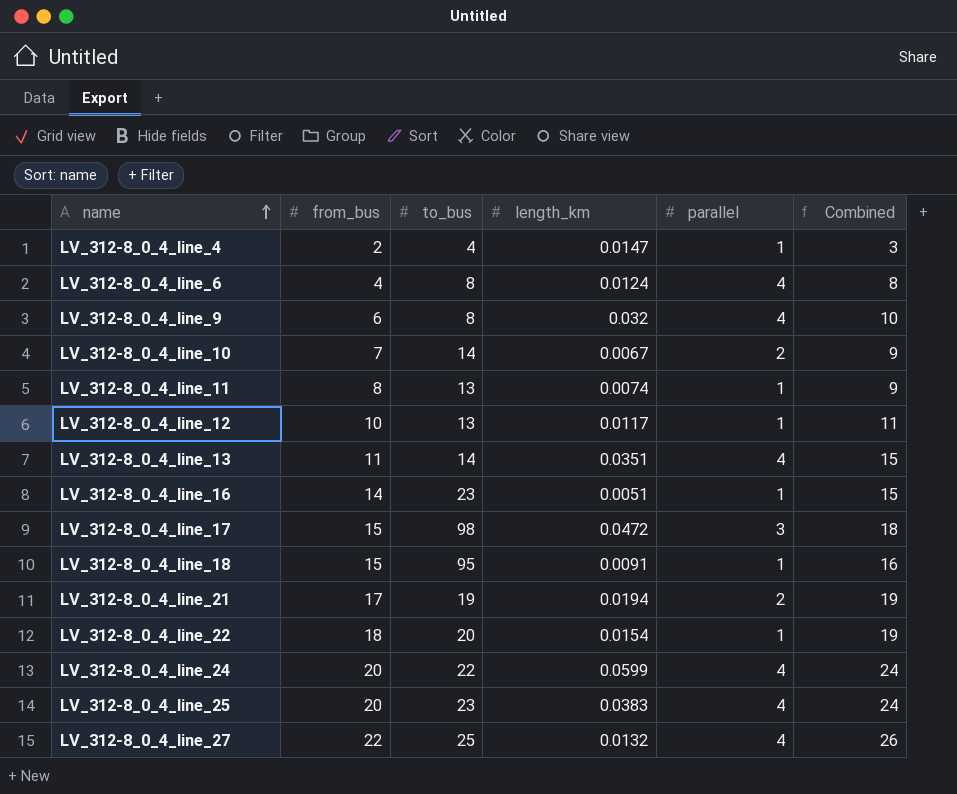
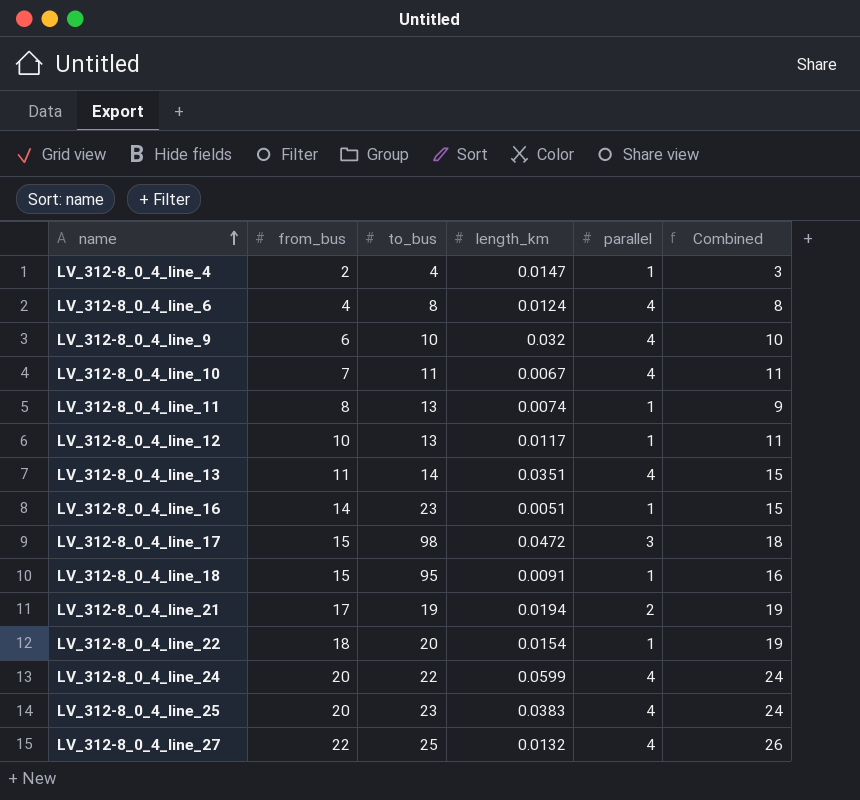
LV_312-8_0_4_line_9 | to_bus: 8 -> 10
LV_312-8_0_4_line_10 | to_bus: 14 -> 11
LV_312-8_0_4_line_10 | parallel: 2 -> 4
LV_312-8_0_4_line_10 | Combined: 9 -> 11

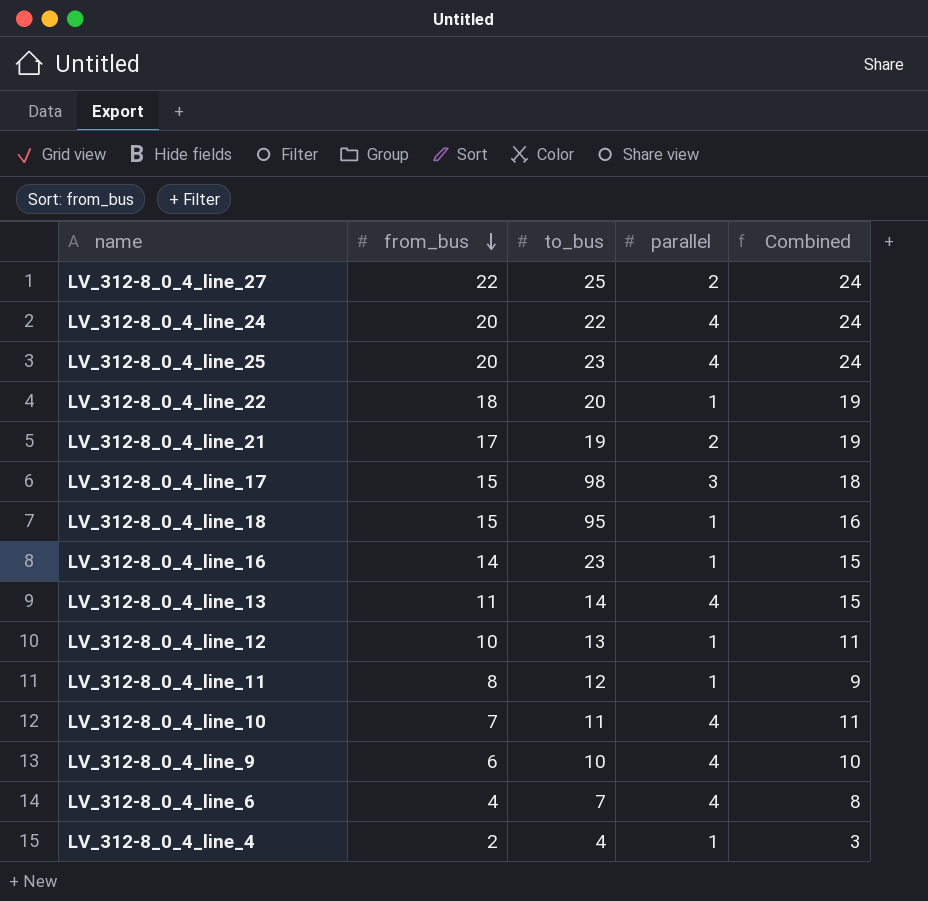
row order: name ascending -> from_bus descending
column length_km | position: 4 -> none
LV_312-8_0_4_line_27 | parallel: 4 -> 2
LV_312-8_0_4_line_27 | Combined: 26 -> 24
LV_312-8_0_4_line_11 | to_bus: 13 -> 12
LV_312-8_0_4_line_6 | to_bus: 8 -> 7

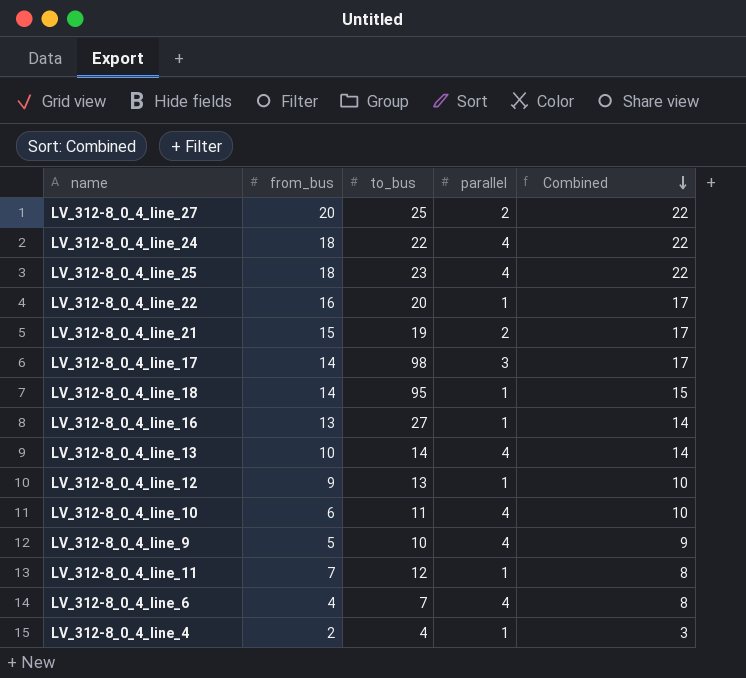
row order: from_bus descending -> Combined descending
LV_312-8_0_4_line_27 | from_bus: 22 -> 20
LV_312-8_0_4_line_27 | Combined: 24 -> 22
LV_312-8_0_4_line_24 | from_bus: 20 -> 18
LV_312-8_0_4_line_24 | Combined: 24 -> 22
LV_312-8_0_4_line_25 | from_bus: 20 -> 18
LV_312-8_0_4_line_25 | Combined: 24 -> 22
LV_312-8_0_4_line_22 | from_bus: 18 -> 16
LV_312-8_0_4_line_22 | Combined: 19 -> 17
LV_312-8_0_4_line_21 | from_bus: 17 -> 15
LV_312-8_0_4_line_21 | Combined: 19 -> 17
LV_312-8_0_4_line_17 | from_bus: 15 -> 14
LV_312-8_0_4_line_17 | Combined: 18 -> 17
LV_312-8_0_4_line_18 | from_bus: 15 -> 14
LV_312-8_0_4_line_18 | Combined: 16 -> 15
LV_312-8_0_4_line_16 | from_bus: 14 -> 13
LV_312-8_0_4_line_16 | to_bus: 23 -> 27
LV_312-8_0_4_line_16 | Combined: 15 -> 14
LV_312-8_0_4_line_13 | from_bus: 11 -> 10
LV_312-8_0_4_line_13 | Combined: 15 -> 14
LV_312-8_0_4_line_12 | from_bus: 10 -> 9
LV_312-8_0_4_line_12 | Combined: 11 -> 10
LV_312-8_0_4_line_10 | from_bus: 7 -> 6
LV_312-8_0_4_line_10 | Combined: 11 -> 10
LV_312-8_0_4_line_9 | from_bus: 6 -> 5
LV_312-8_0_4_line_9 | Combined: 10 -> 9
LV_312-8_0_4_line_11 | from_bus: 8 -> 7
LV_312-8_0_4_line_11 | Combined: 9 -> 8

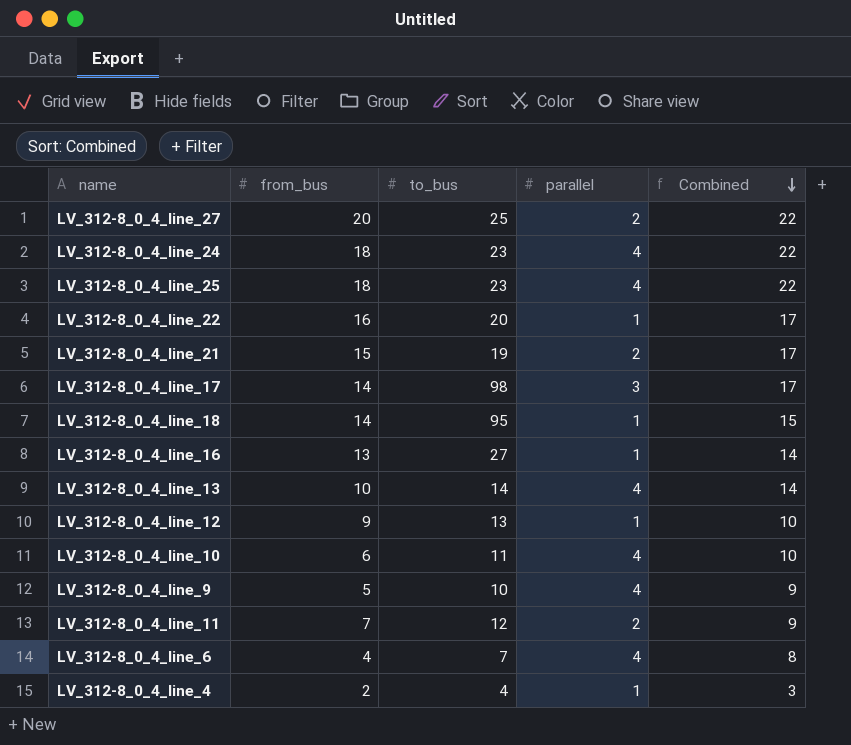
LV_312-8_0_4_line_24 | to_bus: 22 -> 23
LV_312-8_0_4_line_11 | parallel: 1 -> 2
LV_312-8_0_4_line_11 | Combined: 8 -> 9

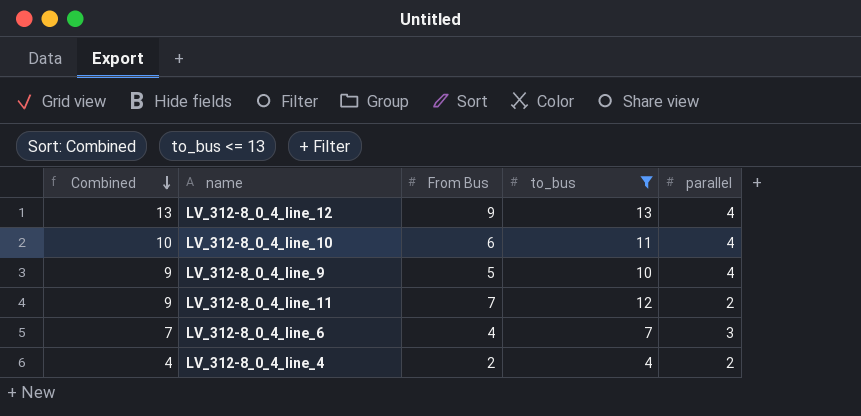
filter: none -> to_bus <= 13
column Combined | position: 5 -> 1
column name: from_bus -> From Bus
LV_312-8_0_4_line_12 | Combined: 10 -> 13
LV_312-8_0_4_line_12 | parallel: 1 -> 4
LV_312-8_0_4_line_6 | Combined: 8 -> 7
LV_312-8_0_4_line_6 | parallel: 4 -> 3
LV_312-8_0_4_line_4 | Combined: 3 -> 4
LV_312-8_0_4_line_4 | parallel: 1 -> 2

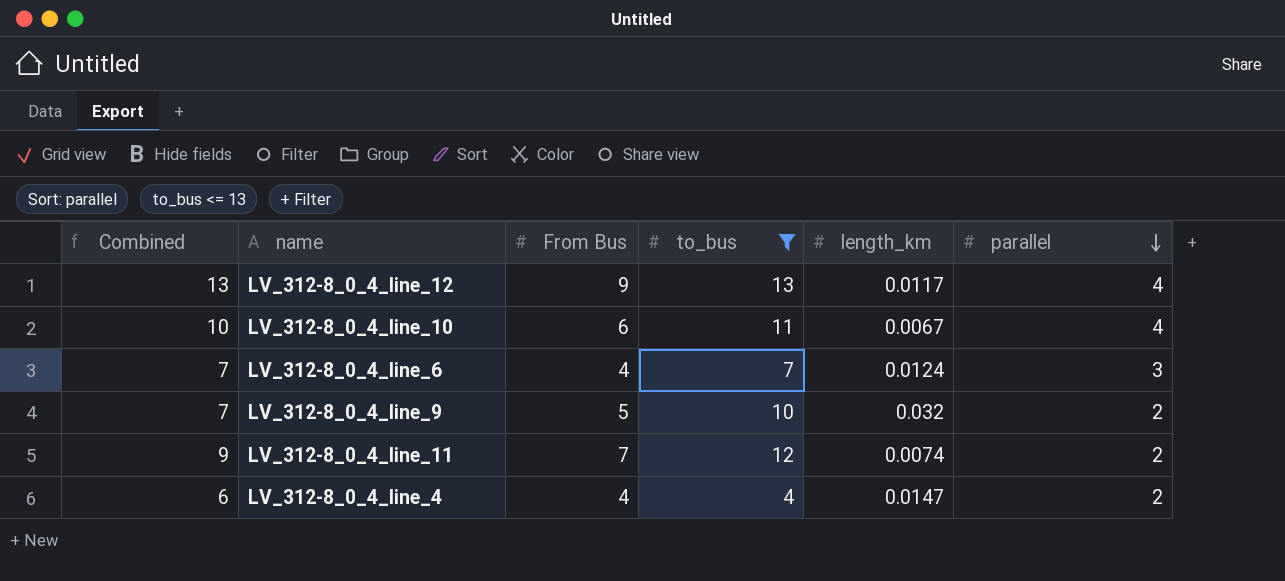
row order: Combined descending -> parallel descending
column length_km | position: none -> 5
LV_312-8_0_4_line_9 | Combined: 9 -> 7
LV_312-8_0_4_line_9 | parallel: 4 -> 2
LV_312-8_0_4_line_4 | Combined: 4 -> 6
LV_312-8_0_4_line_4 | From Bus: 2 -> 4

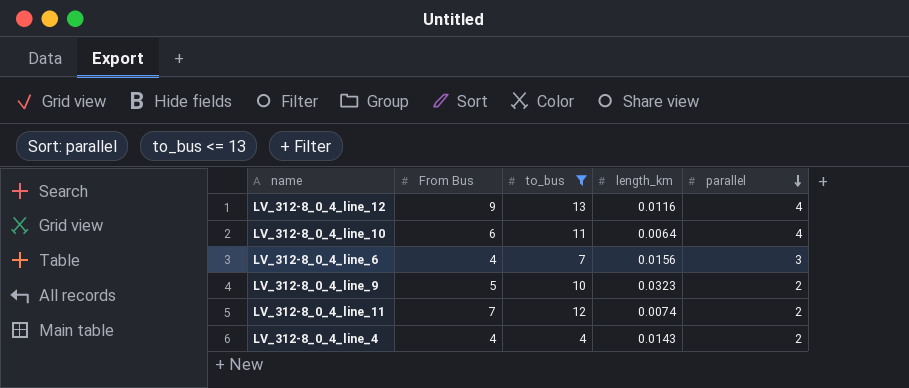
column Combined | formula: [From Bus] + [parallel] -> none
LV_312-8_0_4_line_12 | length_km: 0.0117 -> 0.0116
LV_312-8_0_4_line_10 | length_km: 0.0067 -> 0.0064
LV_312-8_0_4_line_6 | length_km: 0.0124 -> 0.0156
LV_312-8_0_4_line_9 | length_km: 0.032 -> 0.0323
LV_312-8_0_4_line_4 | length_km: 0.0147 -> 0.0143

